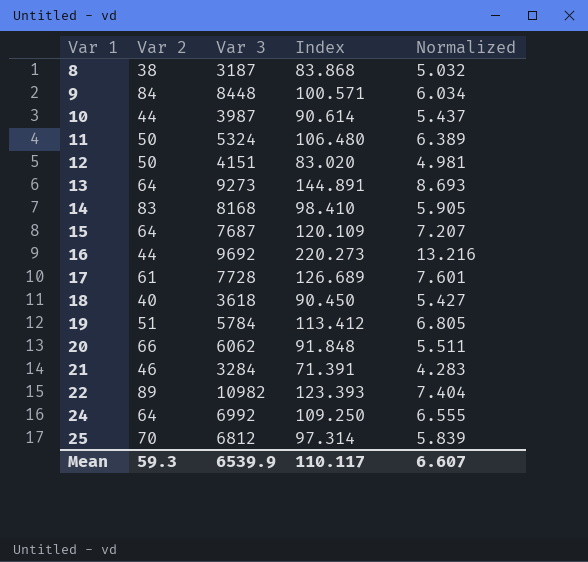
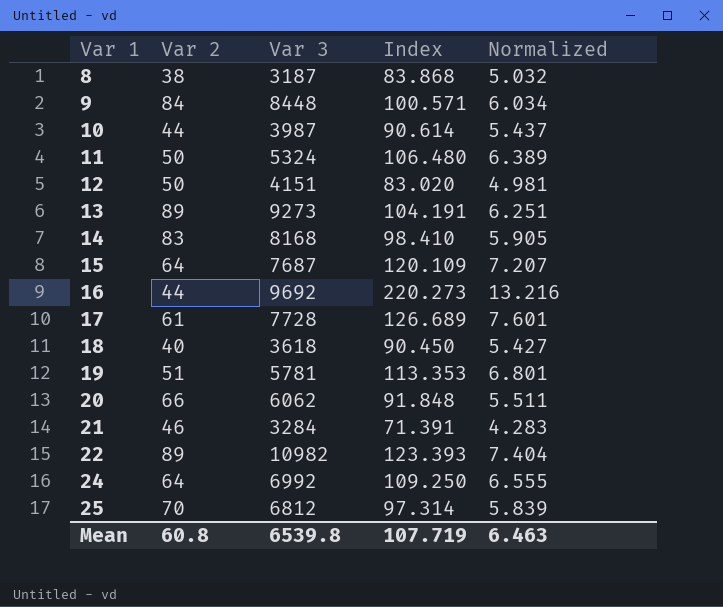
13 | Var 2: 64 -> 89
13 | Index: 144.891 -> 104.191
13 | Normalized: 8.693 -> 6.251
19 | Var 3: 5784 -> 5781
19 | Index: 113.412 -> 113.353
19 | Normalized: 6.805 -> 6.801
Mean | Var 2: 59.3 -> 60.8
Mean | Var 3: 6539.9 -> 6539.8
Mean | Index: 110.117 -> 107.719
Mean | Normalized: 6.607 -> 6.463

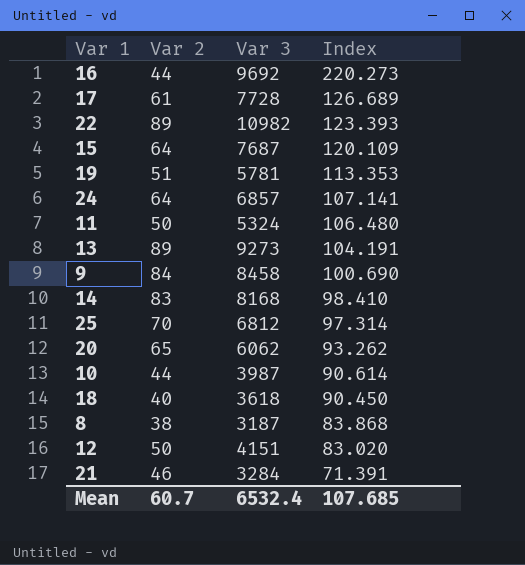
row order: Var 1 ascending -> Index descending
column Normalized | formula: [Index] * 0.06 -> none
24 | Var 3: 6992 -> 6857
24 | Index: 109.250 -> 107.141
9 | Var 3: 8448 -> 8458
9 | Index: 100.571 -> 100.690
20 | Var 2: 66 -> 65
20 | Index: 91.848 -> 93.262
Mean | Var 2: 60.8 -> 60.7
Mean | Var 3: 6539.8 -> 6532.4
Mean | Index: 107.719 -> 107.685

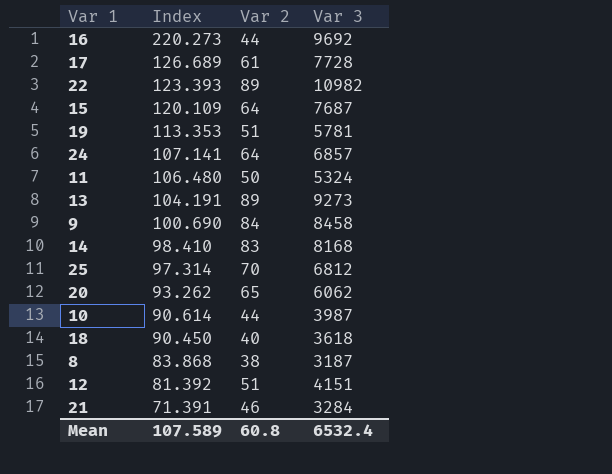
column Index | position: 4 -> 2
12 | Index: 83.020 -> 81.392
12 | Var 2: 50 -> 51
Mean | Index: 107.685 -> 107.589
Mean | Var 2: 60.7 -> 60.8

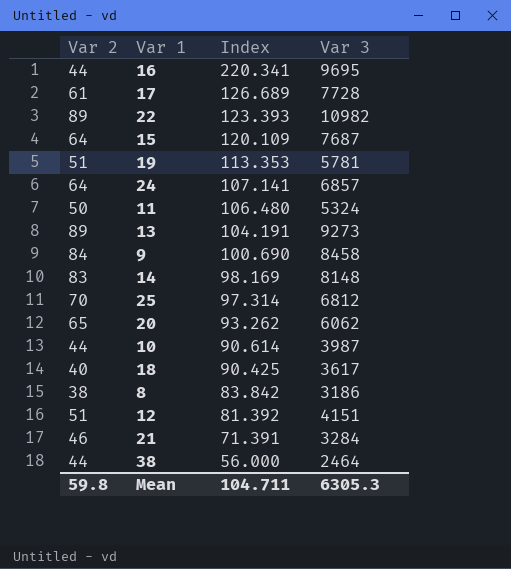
column Var 2 | position: 3 -> 1
16 | Index: 220.273 -> 220.341
16 | Var 3: 9692 -> 9695
14 | Index: 98.410 -> 98.169
14 | Var 3: 8168 -> 8148
18 | Index: 90.450 -> 90.425
18 | Var 3: 3618 -> 3617
8 | Index: 83.868 -> 83.842
8 | Var 3: 3187 -> 3186
row 38: none -> 44 | 56.000 | 2464
Mean | Var 2: 60.8 -> 59.8
Mean | Index: 107.589 -> 104.711
Mean | Var 3: 6532.4 -> 6305.3

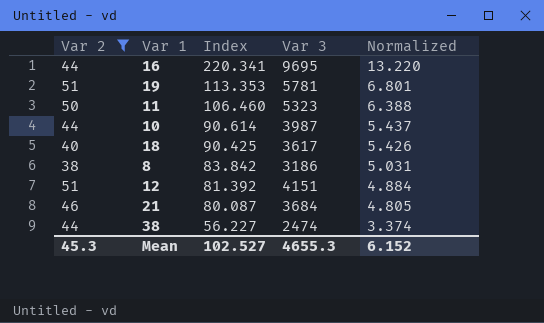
filter: none -> Var 2 <= 51
column Normalized | formula: none -> [Index] * 0.06
11 | Index: 106.480 -> 106.460
11 | Var 3: 5324 -> 5323
21 | Index: 71.391 -> 80.087
21 | Var 3: 3284 -> 3684
38 | Index: 56.000 -> 56.227
38 | Var 3: 2464 -> 2474
Mean | Var 2: 59.8 -> 45.3
Mean | Index: 104.711 -> 102.527
Mean | Var 3: 6305.3 -> 4655.3

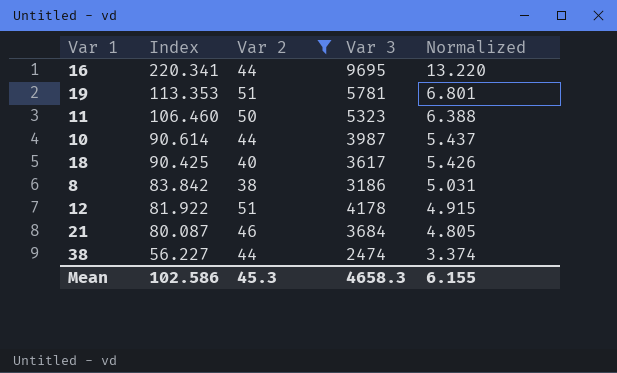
column Var 2 | position: 1 -> 3
12 | Index: 81.392 -> 81.922
12 | Var 3: 4151 -> 4178
12 | Normalized: 4.884 -> 4.915
Mean | Index: 102.527 -> 102.586
Mean | Var 3: 4655.3 -> 4658.3
Mean | Normalized: 6.152 -> 6.155

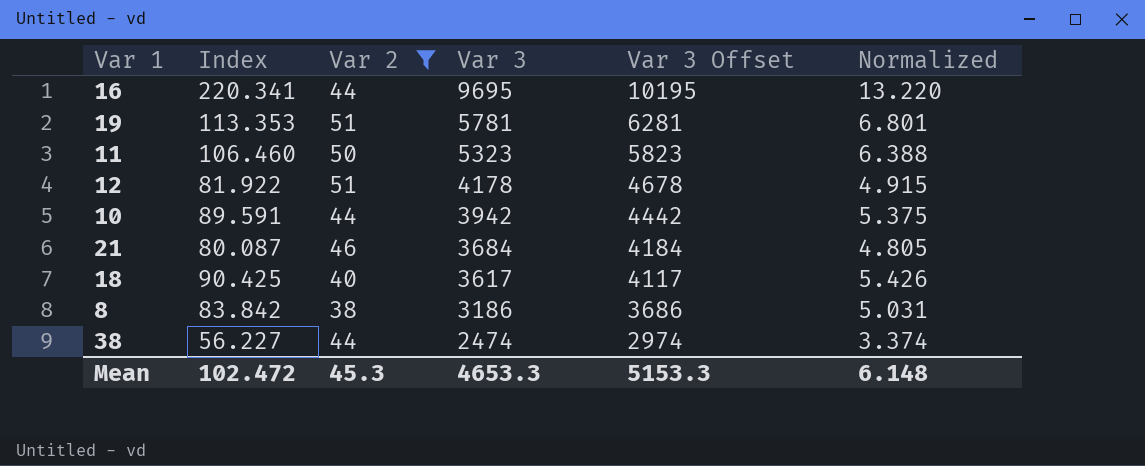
row order: Index descending -> Var 3 descending
column Var 3 Offset | formula: none -> [Var 3] + 500
10 | Index: 90.614 -> 89.591
10 | Var 3: 3987 -> 3942
10 | Normalized: 5.437 -> 5.375
Mean | Index: 102.586 -> 102.472
Mean | Var 3: 4658.3 -> 4653.3
Mean | Normalized: 6.155 -> 6.148

